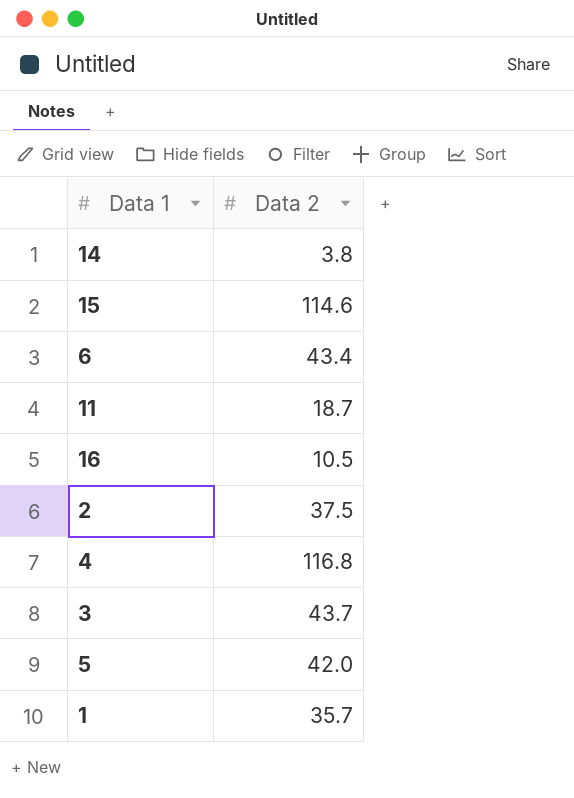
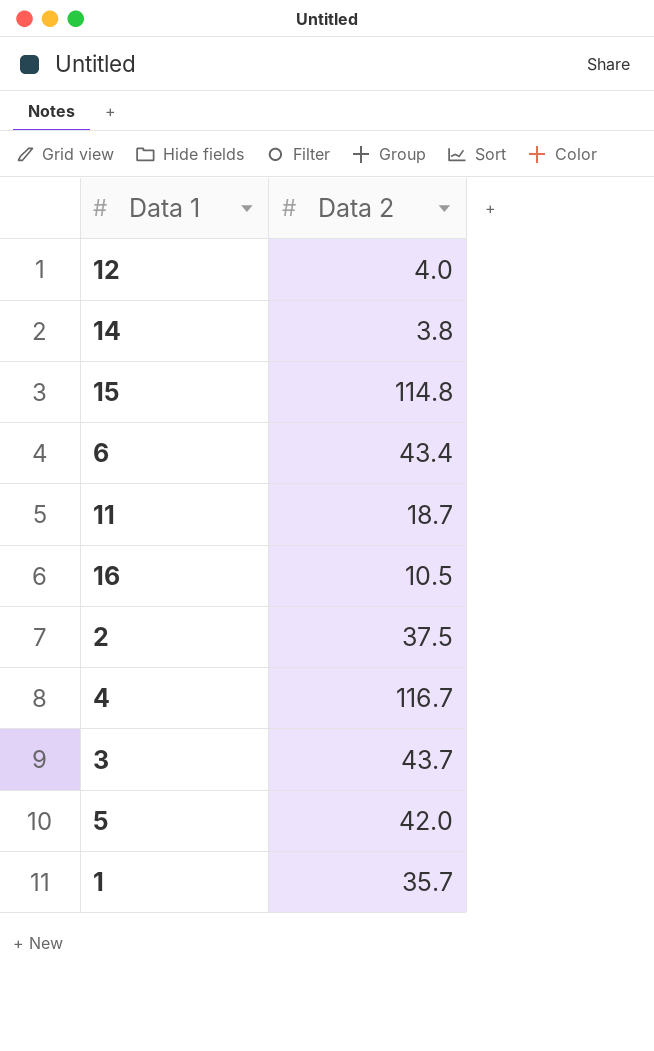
row 12: none -> 4.0
15 | Data 2: 114.6 -> 114.8
4 | Data 2: 116.8 -> 116.7

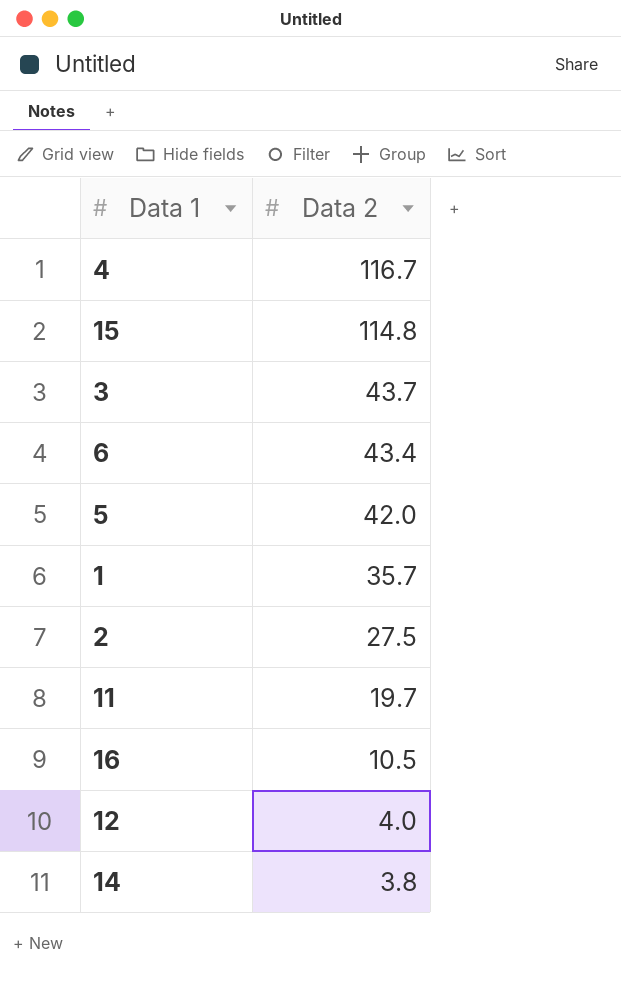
row order: none -> Data 2 descending
2 | Data 2: 37.5 -> 27.5
11 | Data 2: 18.7 -> 19.7

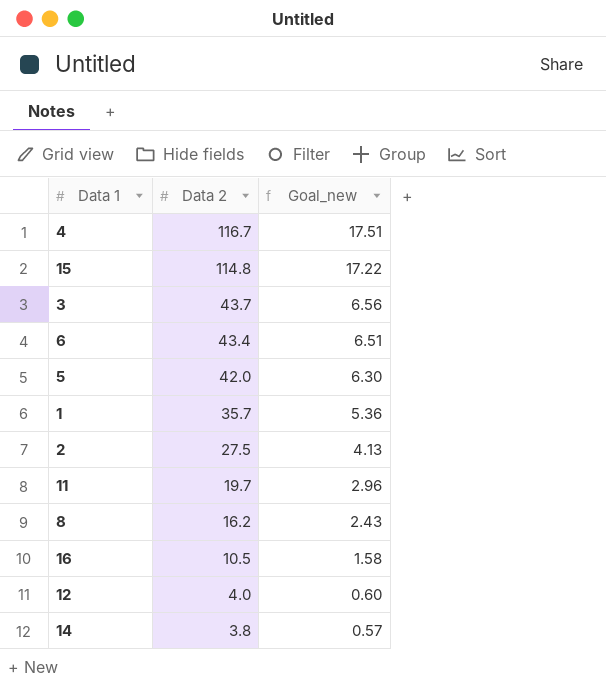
column Goal_new | formula: none -> [Data 2] * 0.15
row 8: none -> 16.2 | 2.43

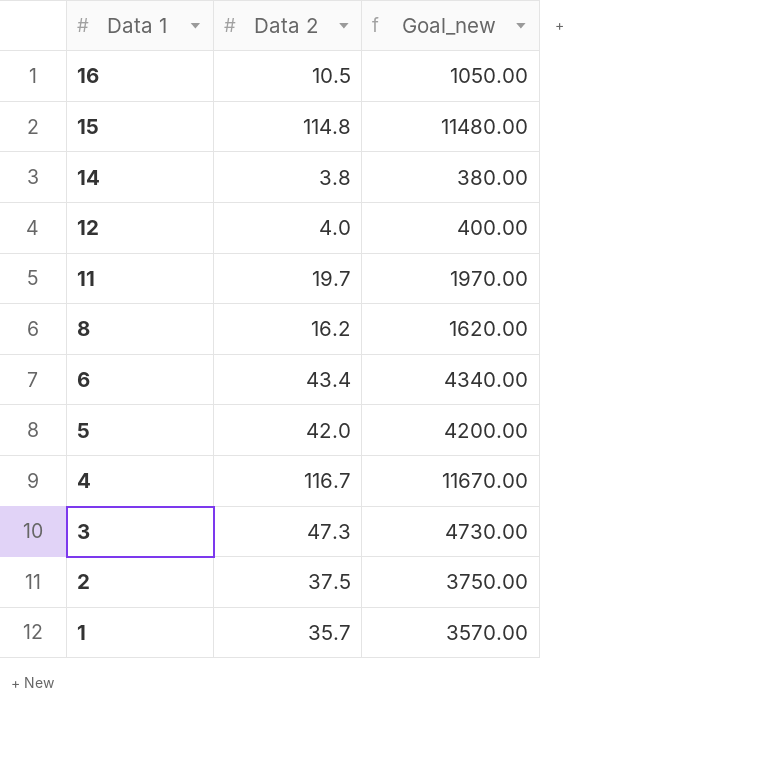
row order: Data 2 descending -> Data 1 descending
column Goal_new | formula: [Data 2] * 0.15 -> [Data 2] * 100
3 | Data 2: 43.7 -> 47.3
2 | Data 2: 27.5 -> 37.5

